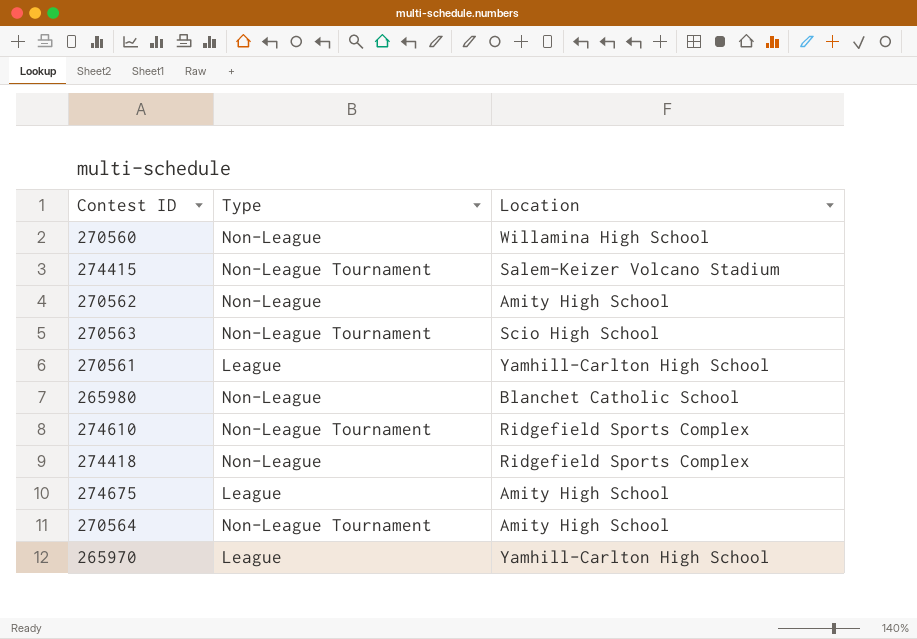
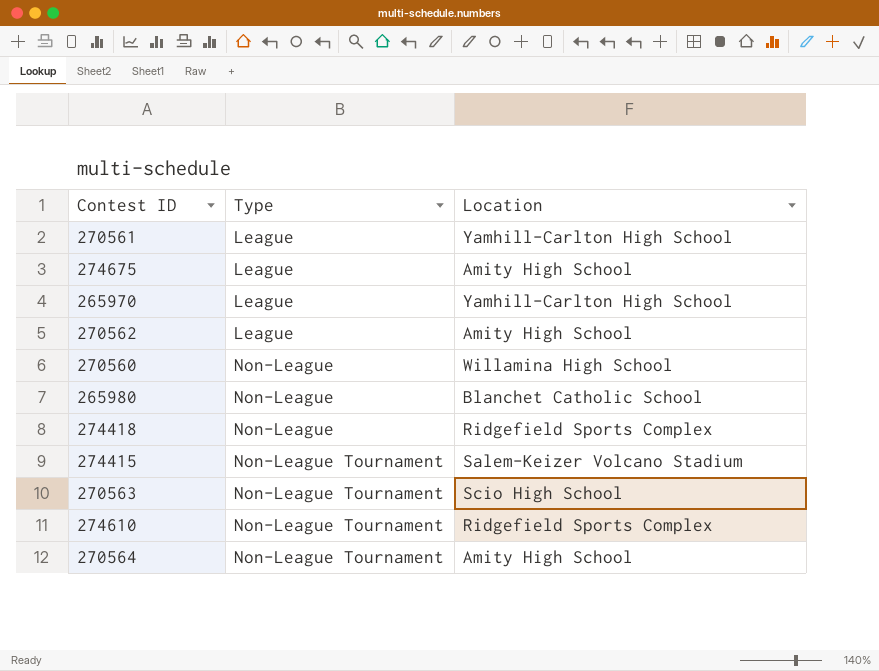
row order: none -> Type ascending
270562 | Type: Non-League -> League

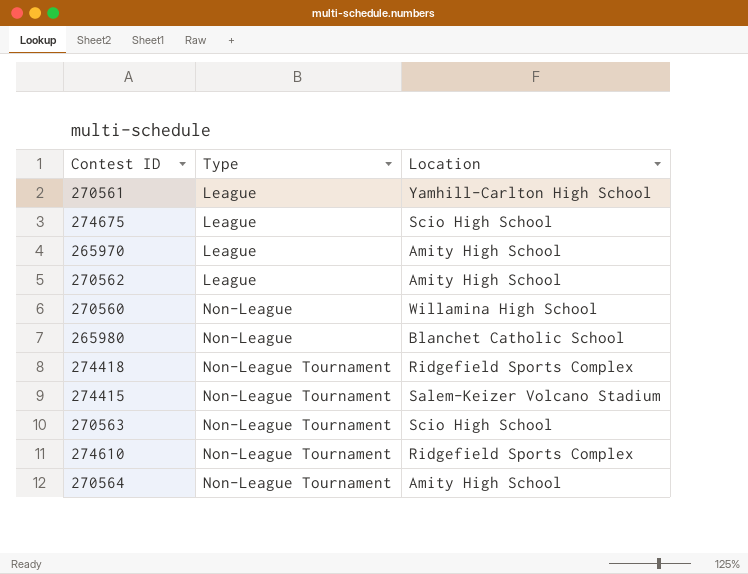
274675 | Location: Amity High School -> Scio High School
265970 | Location: Yamhill-Carlton High School -> Amity High School
274418 | Type: Non-League -> Non-League Tournament

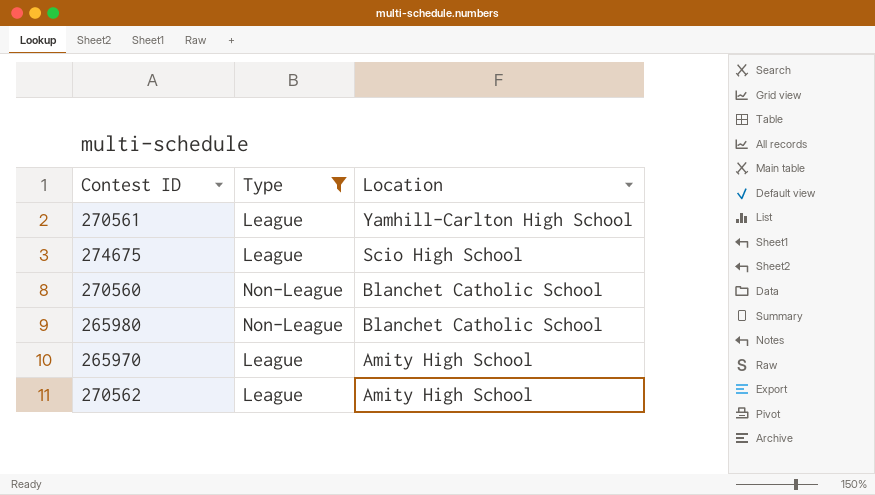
filter: none -> Type != Non-League Tournament
row order: Type ascending -> Location descending
270560 | Location: Willamina High School -> Blanchet Catholic School

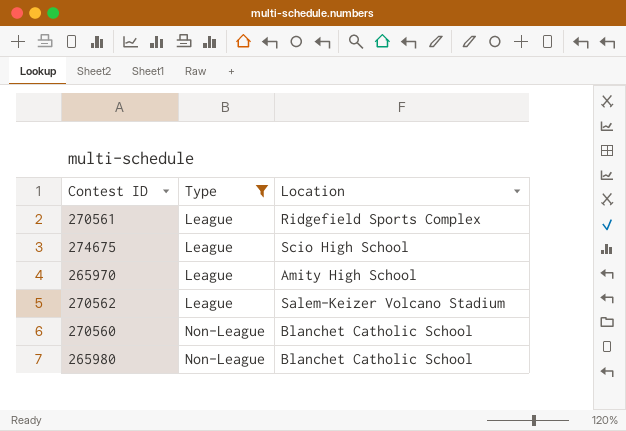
row order: Location descending -> Type ascending
270561 | Location: Yamhill-Carlton High School -> Ridgefield Sports Complex
270562 | Location: Amity High School -> Salem-Keizer Volcano Stadium

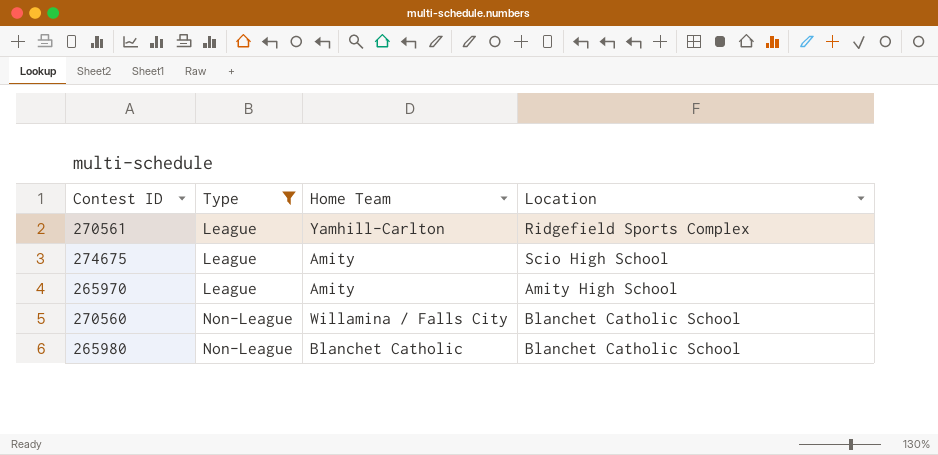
column Home Team | position: none -> 3
row 270562: League | Salem-Keizer Volcano Stadium -> none

